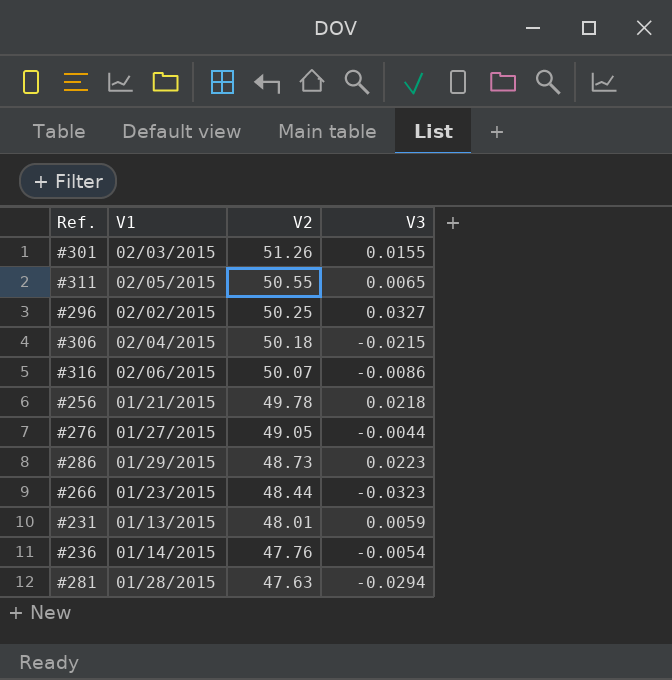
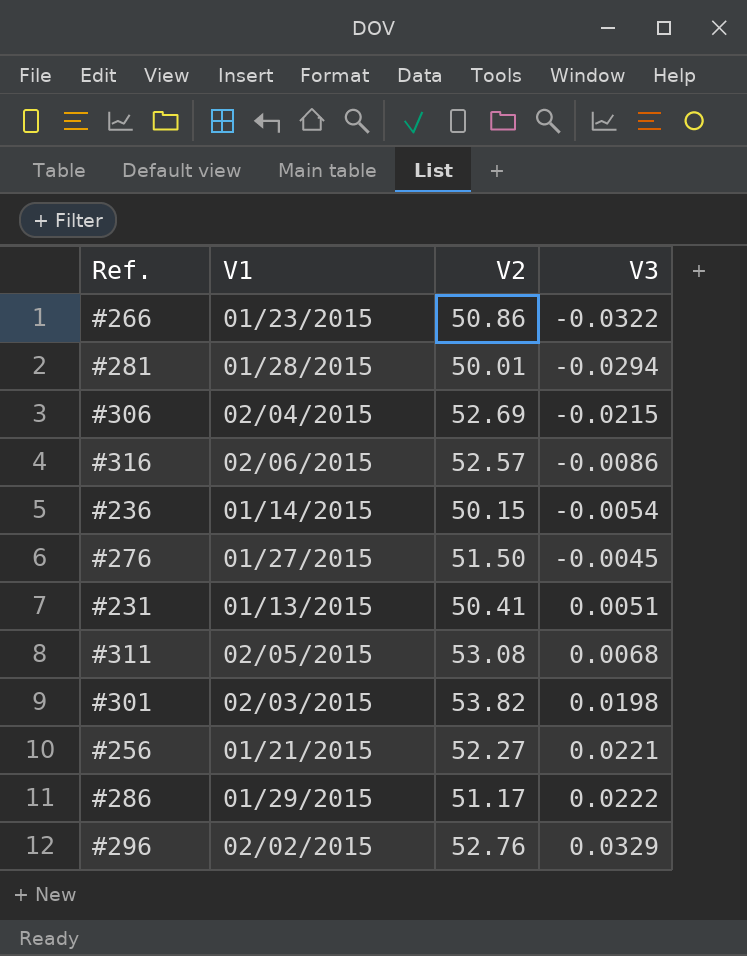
row order: V2 descending -> V3 ascending
#266 | V2: 48.44 -> 50.86
#266 | V3: -0.0323 -> -0.0322
#281 | V2: 47.63 -> 50.01
#306 | V2: 50.18 -> 52.69
#316 | V2: 50.07 -> 52.57
#236 | V2: 47.76 -> 50.15
#276 | V2: 49.05 -> 51.50
#276 | V3: -0.0044 -> -0.0045
#231 | V2: 48.01 -> 50.41
#231 | V3: 0.0059 -> 0.0051
#311 | V2: 50.55 -> 53.08
#311 | V3: 0.0065 -> 0.0068
#301 | V2: 51.26 -> 53.82
#301 | V3: 0.0155 -> 0.0198
#256 | V2: 49.78 -> 52.27
#256 | V3: 0.0218 -> 0.0221
#286 | V2: 48.73 -> 51.17
#286 | V3: 0.0223 -> 0.0222
#296 | V2: 50.25 -> 52.76
#296 | V3: 0.0327 -> 0.0329

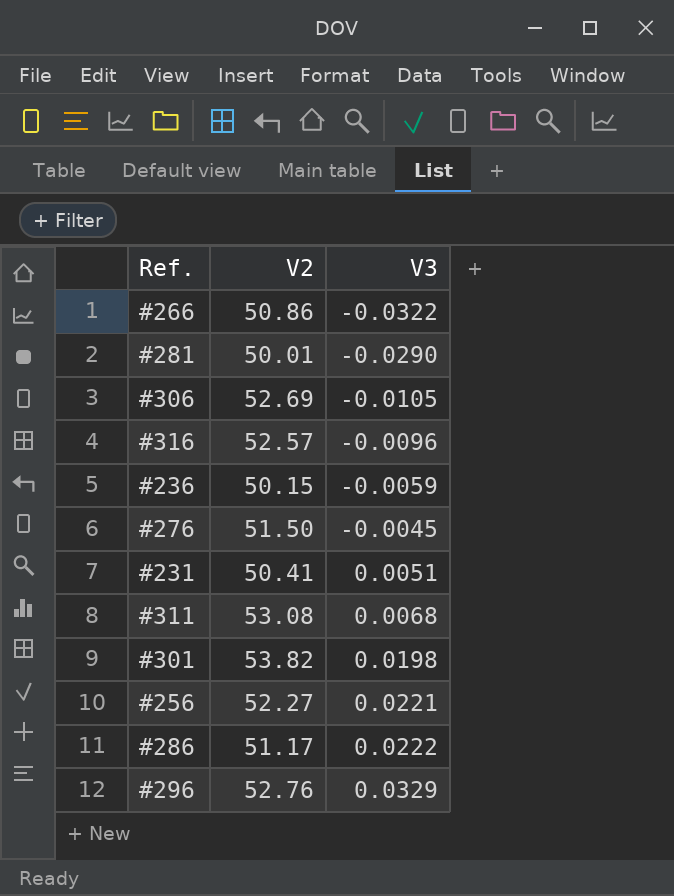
column V1 | position: 2 -> none
#281 | V3: -0.0294 -> -0.0290
#306 | V3: -0.0215 -> -0.0105
#316 | V3: -0.0086 -> -0.0096
#236 | V3: -0.0054 -> -0.0059

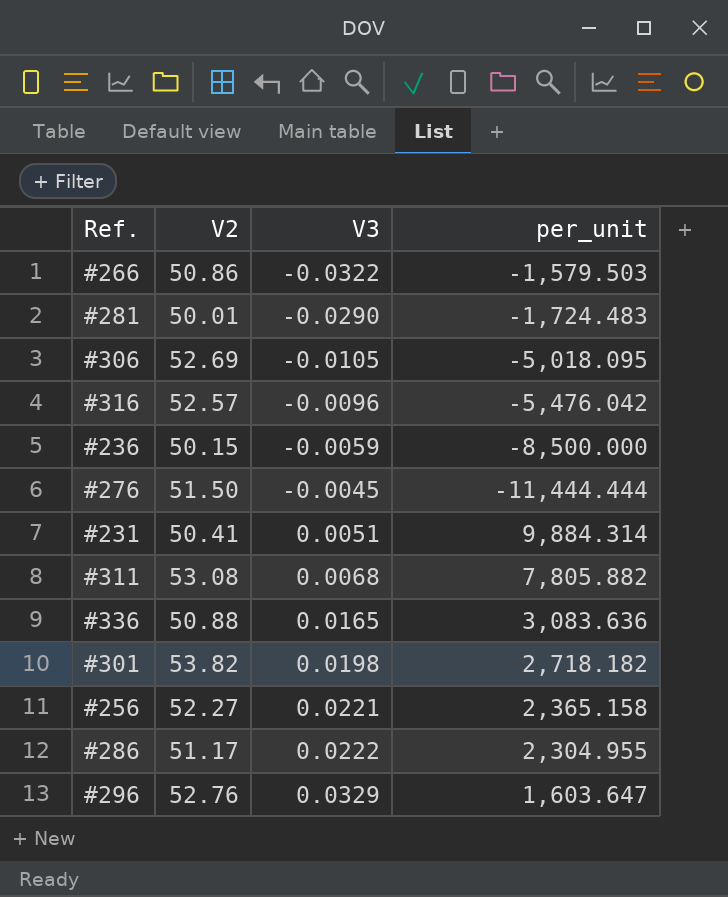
column per_unit | formula: none -> [V2] / [V3]
row #336: none -> 50.88 | 0.0165 | 3,083.636

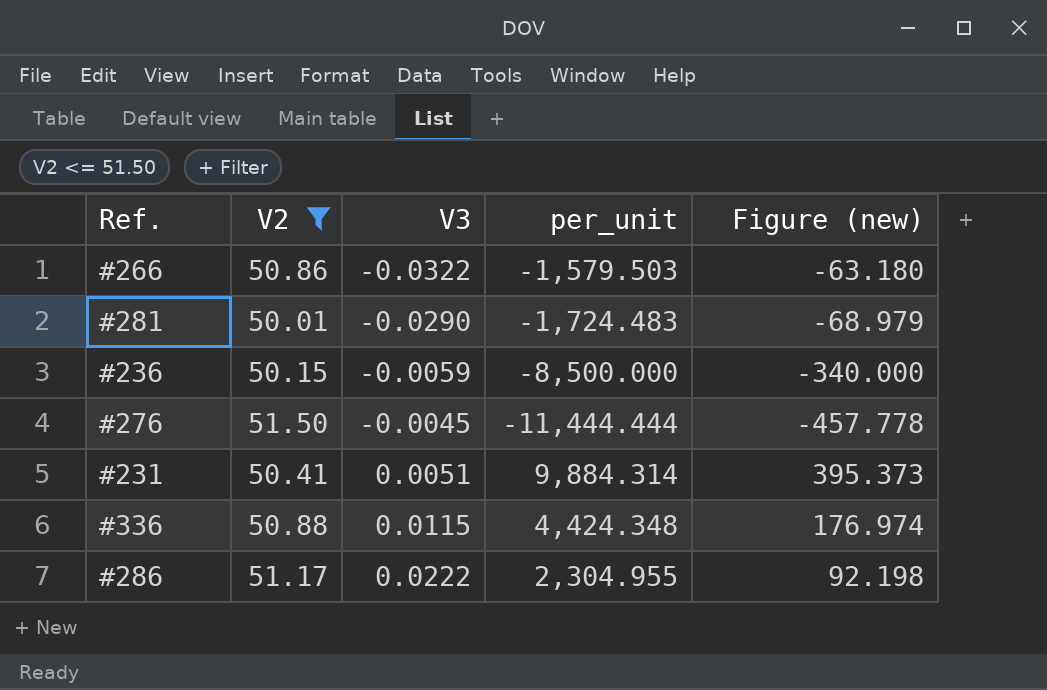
filter: none -> V2 <= 51.50
column Figure (new) | formula: none -> [per_unit] * 0.04
#336 | V3: 0.0165 -> 0.0115
#336 | per_unit: 3,083.636 -> 4,424.348

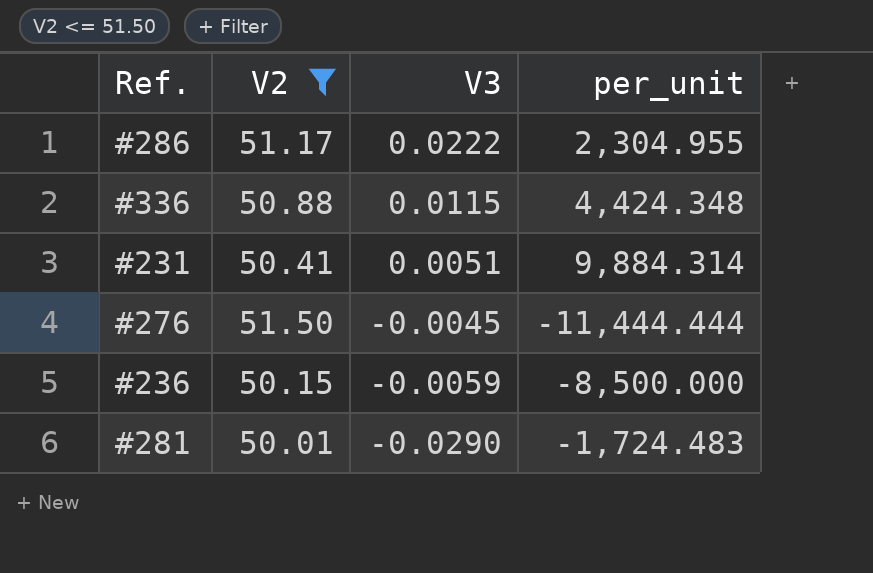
row order: V3 ascending -> V3 descending
column Figure (new) | formula: [per_unit] * 0.04 -> none
row #266: 50.86 | -0.0322 | -1,579.503 | -63.180 -> none

